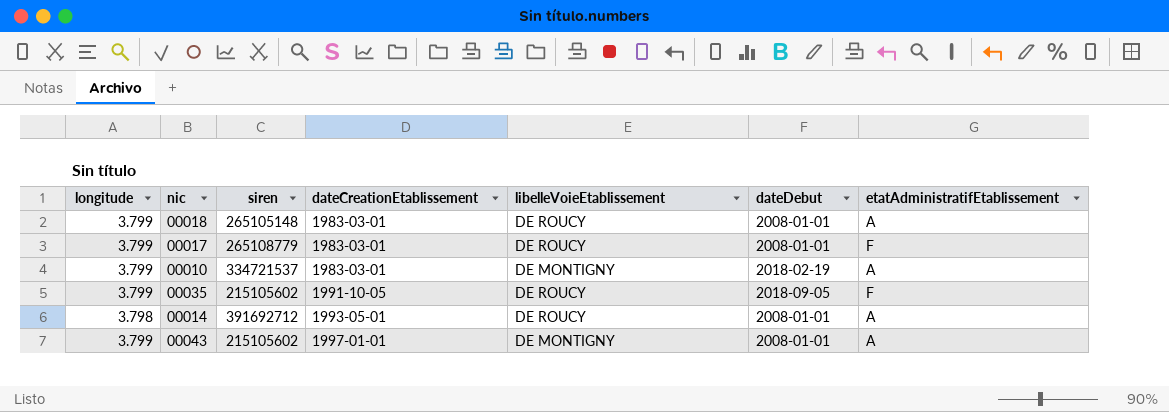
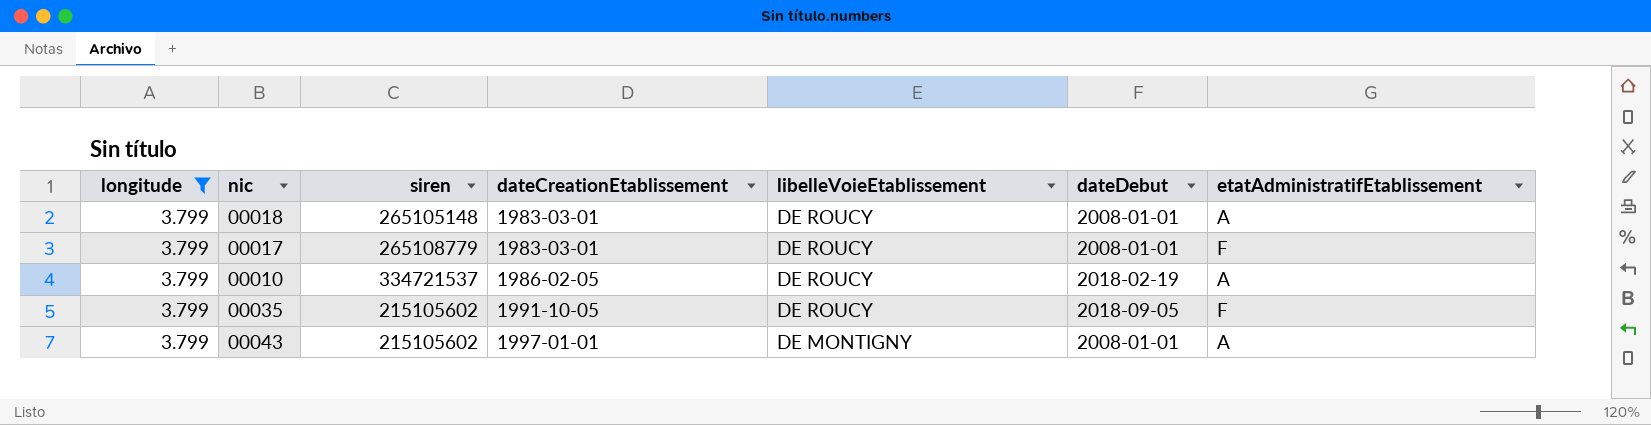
filter: none -> longitude = 3.799
00010 | dateCreationEtablissement: 1983-03-01 -> 1986-02-05
00010 | libelleVoieEtablissement: DE MONTIGNY -> DE ROUCY

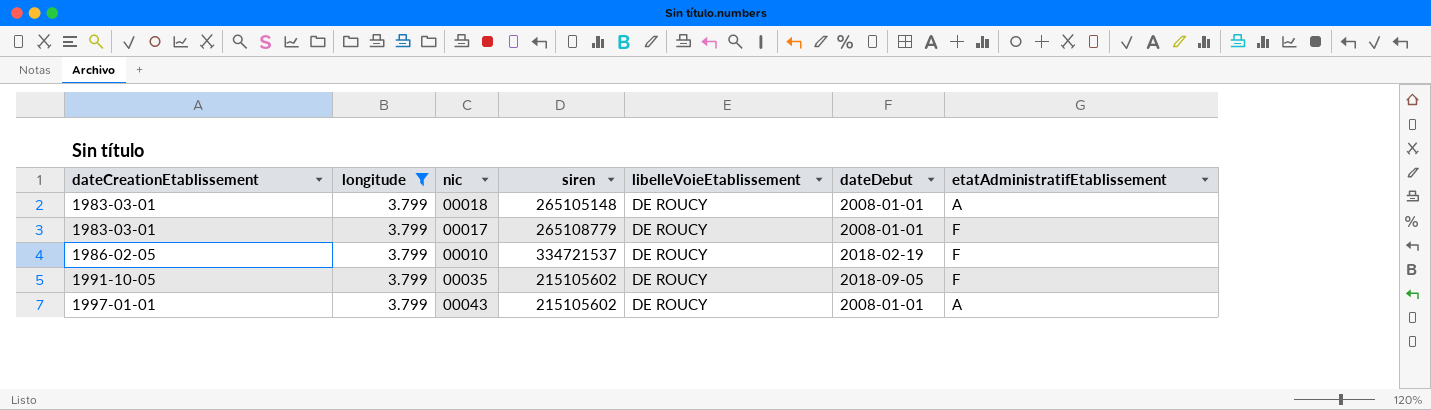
column dateCreationEtablissement | position: 4 -> 1
00010 | etatAdministratifEtablissement: A -> F
00043 | libelleVoieEtablissement: DE MONTIGNY -> DE ROUCY

